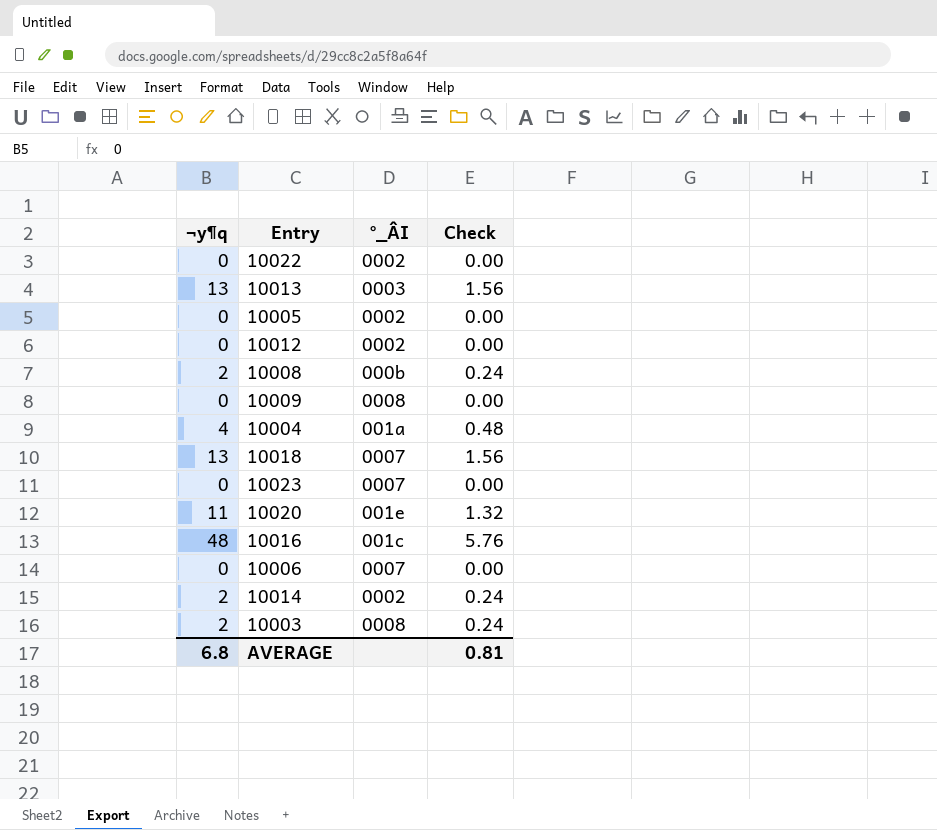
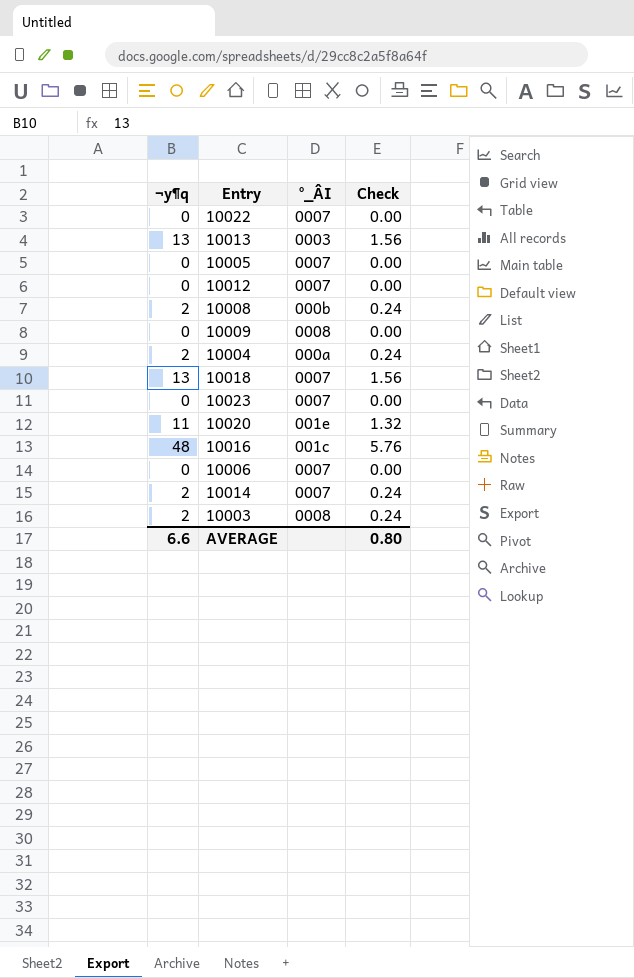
10022 | °_ÂI: 0002 -> 0007
10005 | °_ÂI: 0002 -> 0007
10012 | °_ÂI: 0002 -> 0007
10004 | ¬y¶q: 4 -> 2
10004 | °_ÂI: 001a -> 000a
10004 | Check: 0.48 -> 0.24
10014 | °_ÂI: 0002 -> 0007
AVERAGE | ¬y¶q: 6.8 -> 6.6
AVERAGE | Check: 0.81 -> 0.80

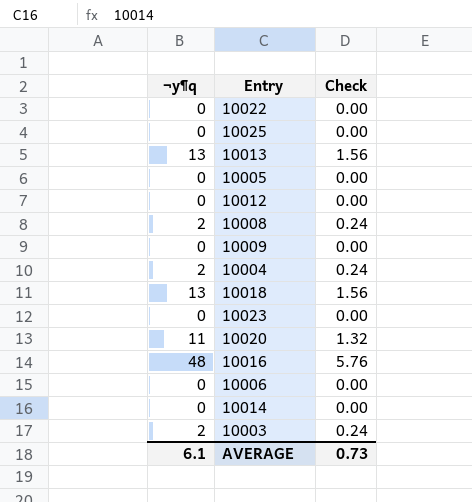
column °_ÂI | position: 3 -> none
row 10025: none -> 0 | 0.00
10014 | ¬y¶q: 2 -> 0
10014 | Check: 0.24 -> 0.00
AVERAGE | ¬y¶q: 6.6 -> 6.1
AVERAGE | Check: 0.80 -> 0.73

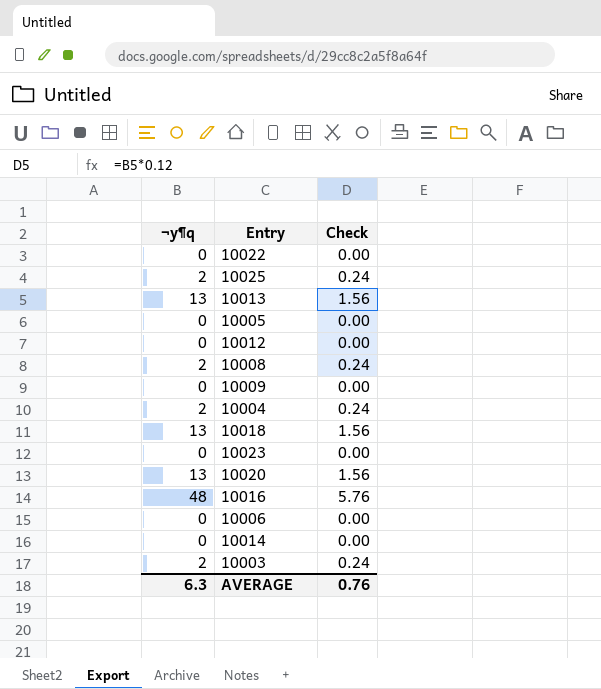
10025 | ¬y¶q: 0 -> 2
10025 | Check: 0.00 -> 0.24
10020 | ¬y¶q: 11 -> 13
10020 | Check: 1.32 -> 1.56
AVERAGE | ¬y¶q: 6.1 -> 6.3
AVERAGE | Check: 0.73 -> 0.76

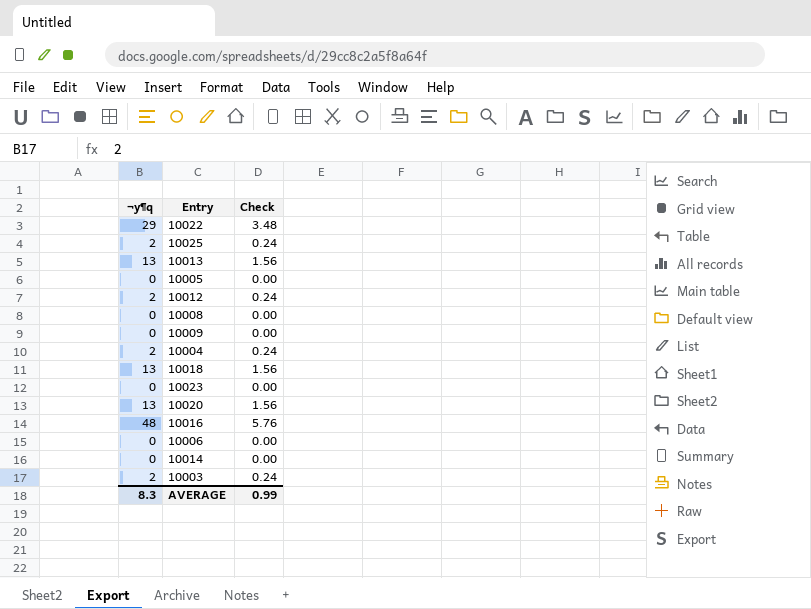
10022 | ¬y¶q: 0 -> 29
10022 | Check: 0.00 -> 3.48
10012 | ¬y¶q: 0 -> 2
10012 | Check: 0.00 -> 0.24
10008 | ¬y¶q: 2 -> 0
10008 | Check: 0.24 -> 0.00
AVERAGE | ¬y¶q: 6.3 -> 8.3
AVERAGE | Check: 0.76 -> 0.99

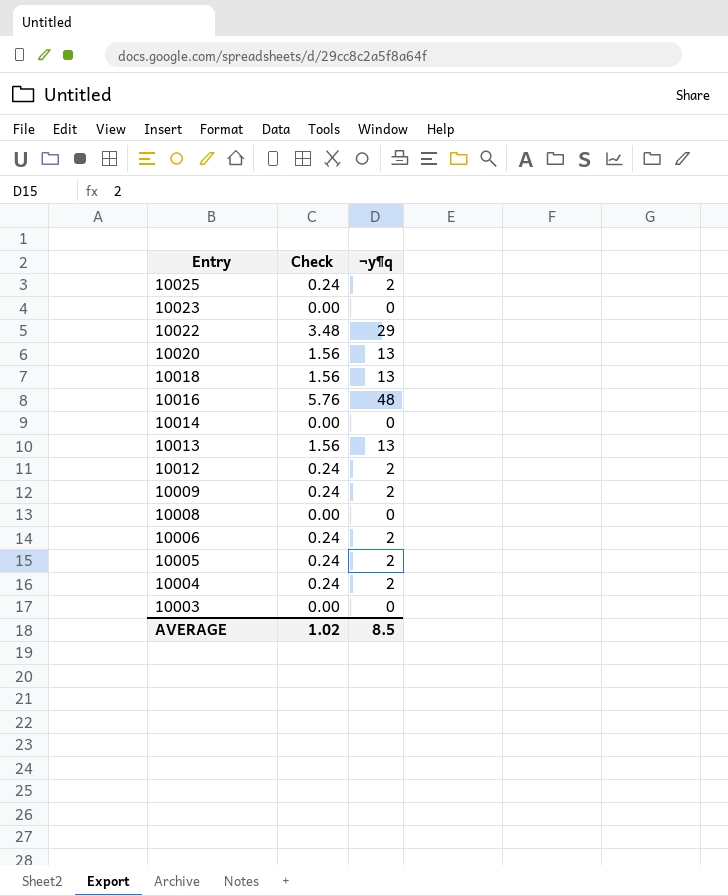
row order: none -> Entry descending
column ¬y¶q | position: 1 -> 3
10009 | Check: 0.00 -> 0.24
10009 | ¬y¶q: 0 -> 2
10006 | Check: 0.00 -> 0.24
10006 | ¬y¶q: 0 -> 2
10005 | Check: 0.00 -> 0.24
10005 | ¬y¶q: 0 -> 2
10003 | Check: 0.24 -> 0.00
10003 | ¬y¶q: 2 -> 0
AVERAGE | Check: 0.99 -> 1.02
AVERAGE | ¬y¶q: 8.3 -> 8.5

